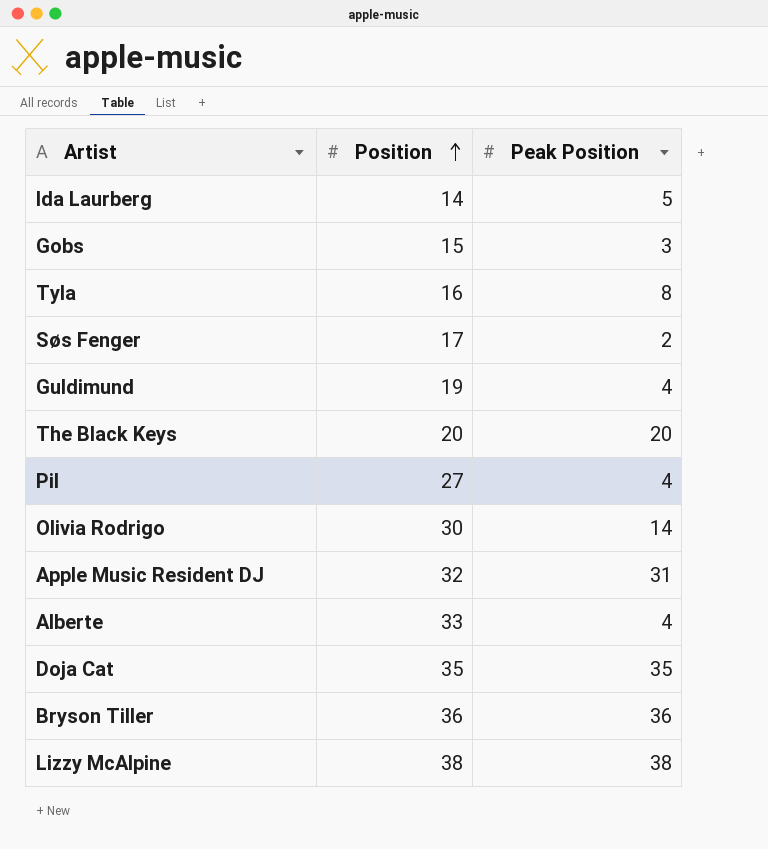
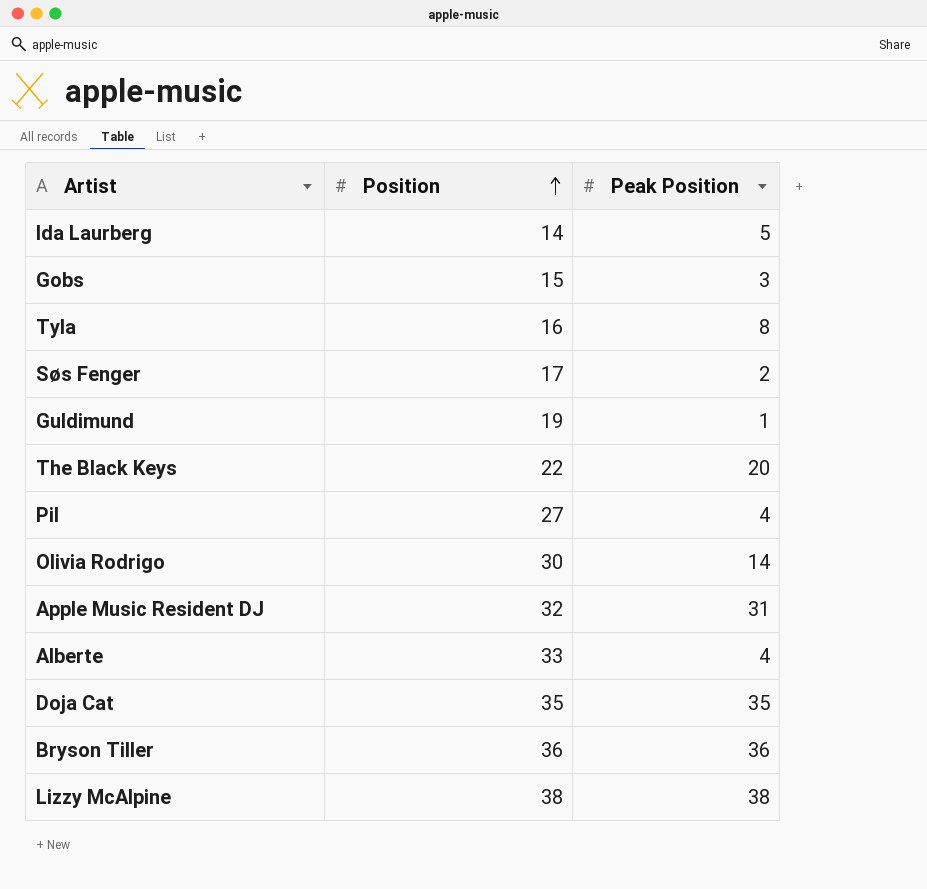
Guldimund | Peak Position: 4 -> 1
The Black Keys | Position: 20 -> 22

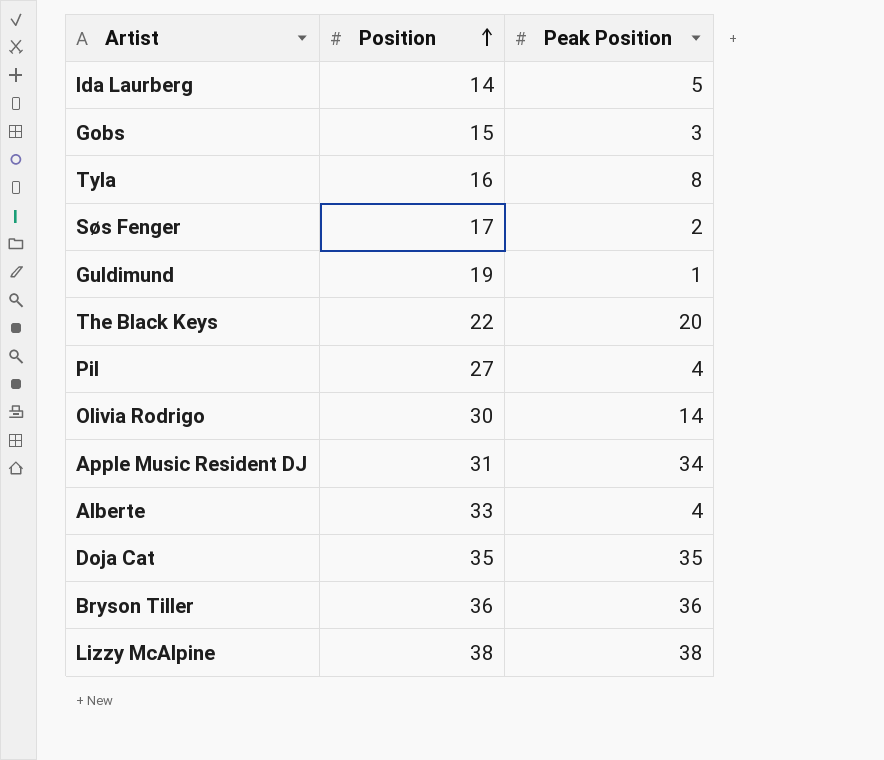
Apple Music Resident DJ | Position: 32 -> 31
Apple Music Resident DJ | Peak Position: 31 -> 34

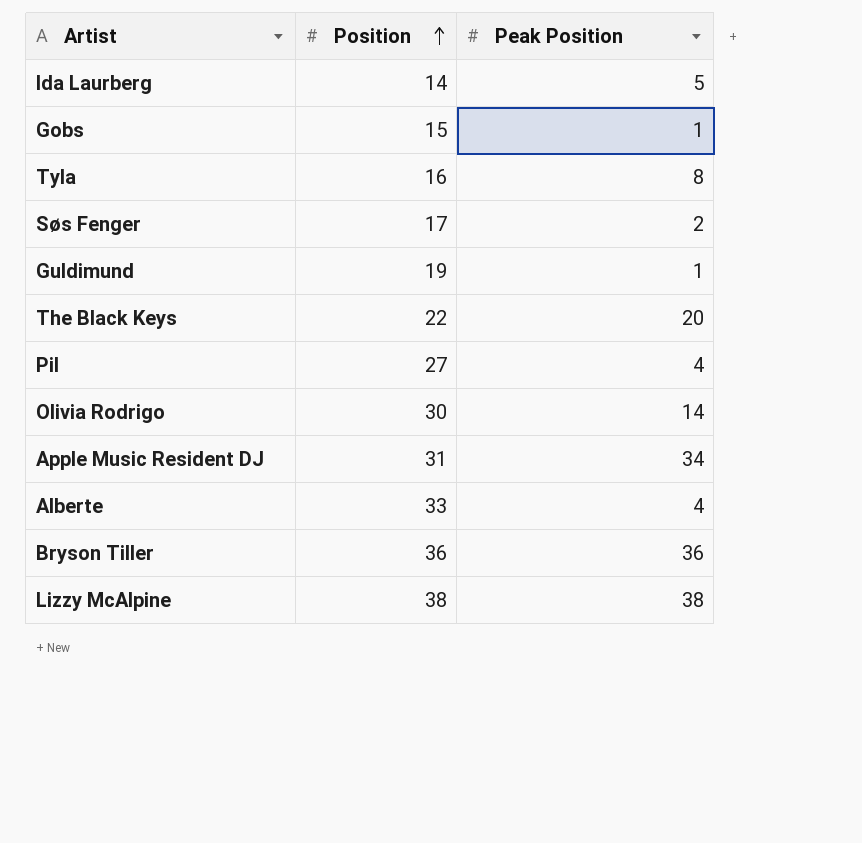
row Doja Cat: 35 | 35 -> none
Gobs | Peak Position: 3 -> 1

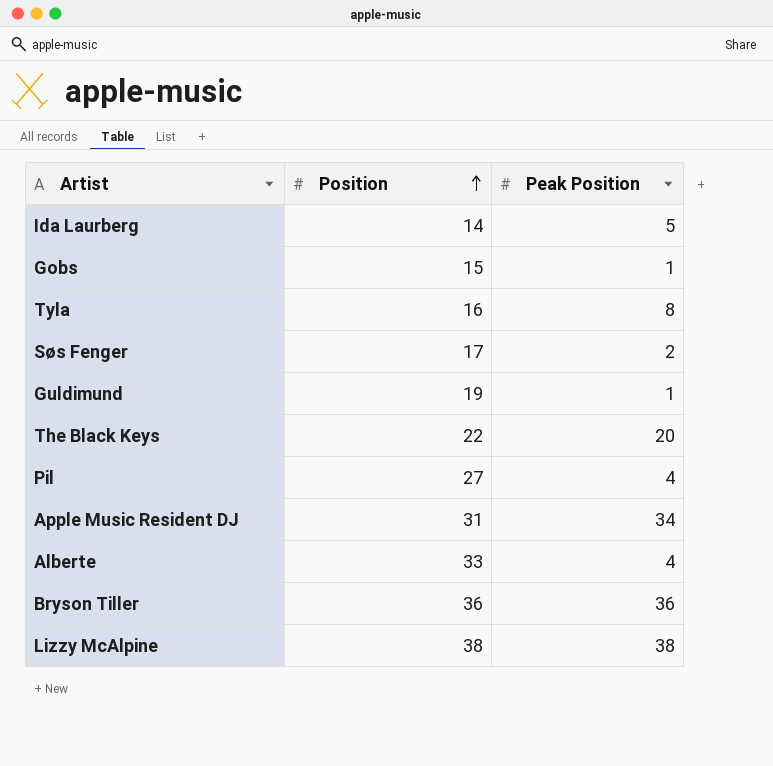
row Olivia Rodrigo: 30 | 14 -> none

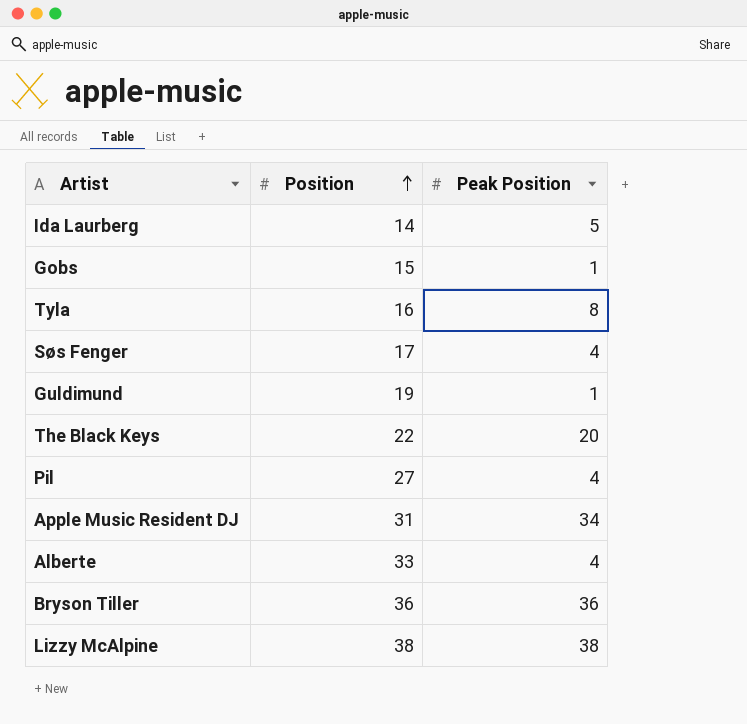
Søs Fenger | Peak Position: 2 -> 4

